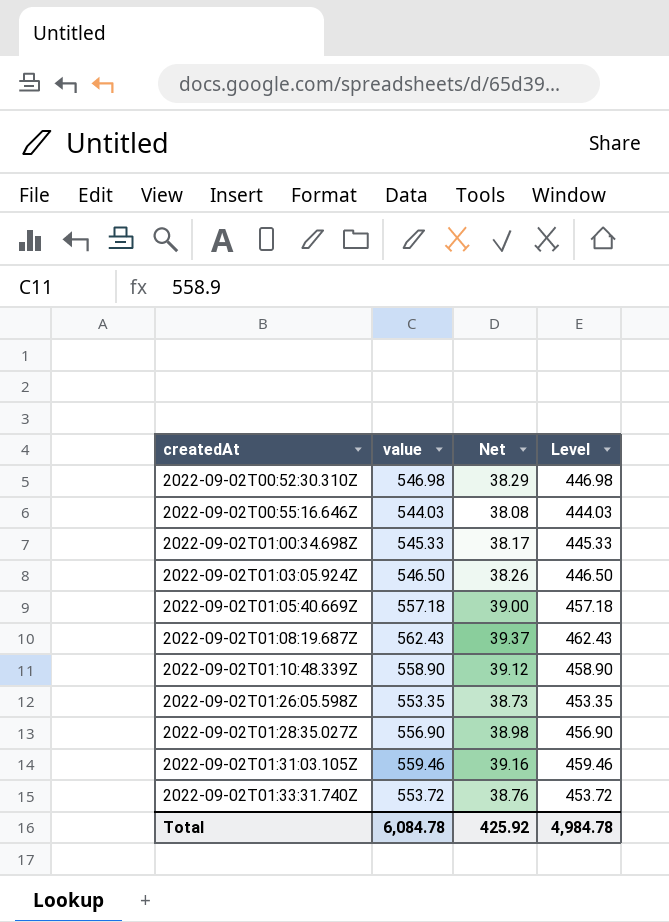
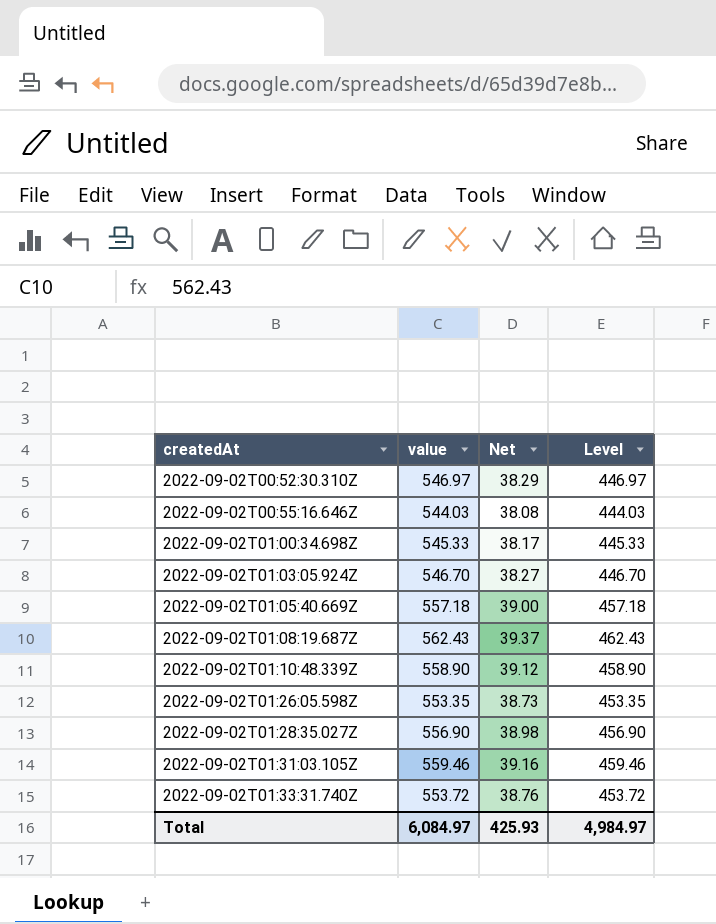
2022-09-02T00:52:30.310Z | value: 546.98 -> 546.97
2022-09-02T00:52:30.310Z | Level: 446.98 -> 446.97
2022-09-02T01:03:05.924Z | value: 546.50 -> 546.70
2022-09-02T01:03:05.924Z | Net: 38.26 -> 38.27
2022-09-02T01:03:05.924Z | Level: 446.50 -> 446.70
Total | value: 6,084.78 -> 6,084.97
Total | Net: 425.92 -> 425.93
Total | Level: 4,984.78 -> 4,984.97

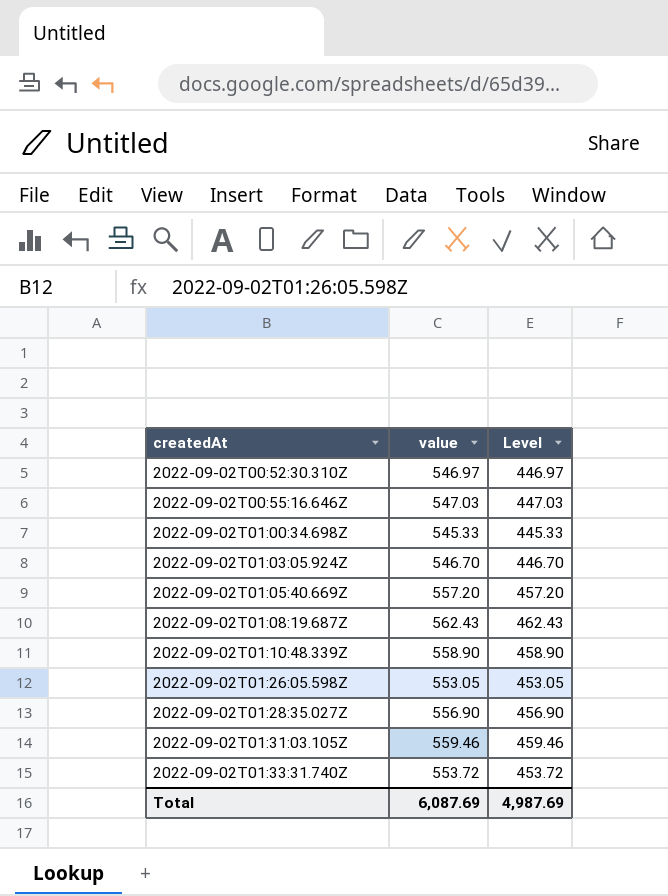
column Net | formula: [value] * 0.07 -> none
2022-09-02T00:55:16.646Z | value: 544.03 -> 547.03
2022-09-02T00:55:16.646Z | Level: 444.03 -> 447.03
2022-09-02T01:05:40.669Z | value: 557.18 -> 557.20
2022-09-02T01:05:40.669Z | Level: 457.18 -> 457.20
2022-09-02T01:26:05.598Z | value: 553.35 -> 553.05
2022-09-02T01:26:05.598Z | Level: 453.35 -> 453.05
Total | value: 6,084.97 -> 6,087.69
Total | Level: 4,984.97 -> 4,987.69

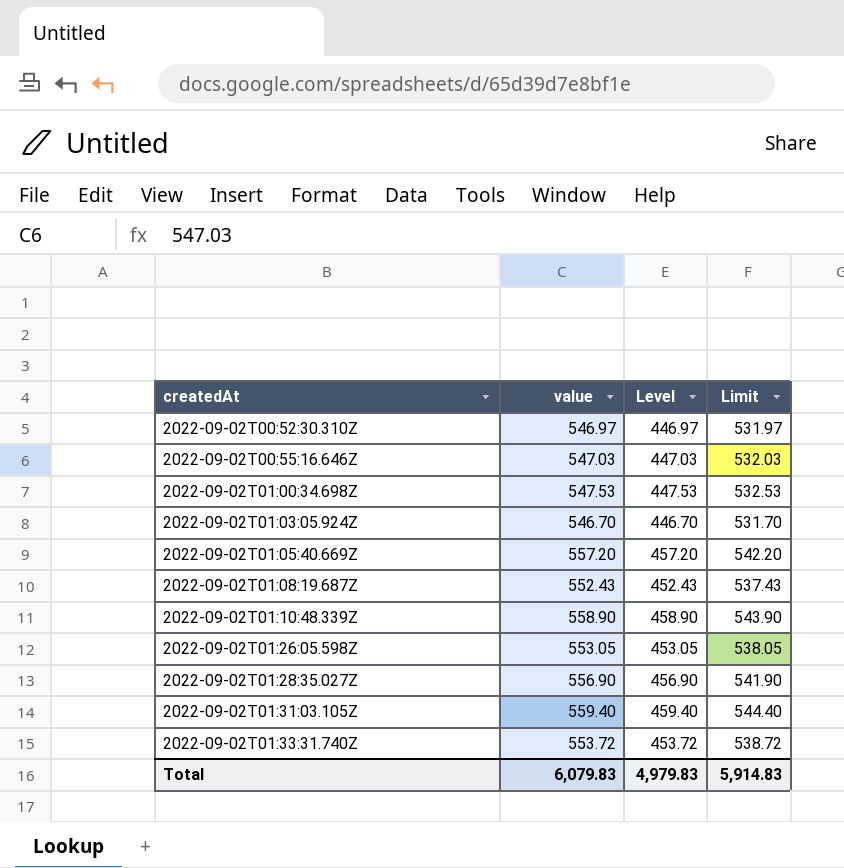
column Limit | formula: none -> [value] - 15
2022-09-02T01:00:34.698Z | value: 545.33 -> 547.53
2022-09-02T01:00:34.698Z | Level: 445.33 -> 447.53
2022-09-02T01:08:19.687Z | value: 562.43 -> 552.43
2022-09-02T01:08:19.687Z | Level: 462.43 -> 452.43
2022-09-02T01:31:03.105Z | value: 559.46 -> 559.40
2022-09-02T01:31:03.105Z | Level: 459.46 -> 459.40
Total | value: 6,087.69 -> 6,079.83
Total | Level: 4,987.69 -> 4,979.83

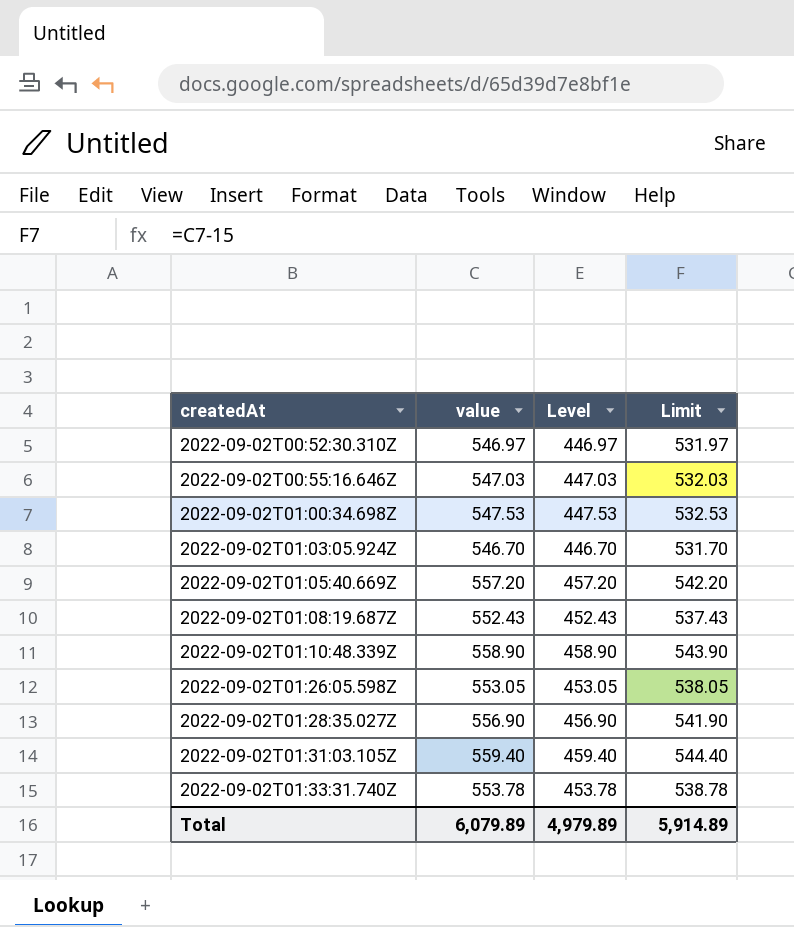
2022-09-02T01:33:31.740Z | value: 553.72 -> 553.78
2022-09-02T01:33:31.740Z | Level: 453.72 -> 453.78
2022-09-02T01:33:31.740Z | Limit: 538.72 -> 538.78
Total | value: 6,079.83 -> 6,079.89
Total | Level: 4,979.83 -> 4,979.89
Total | Limit: 5,914.83 -> 5,914.89

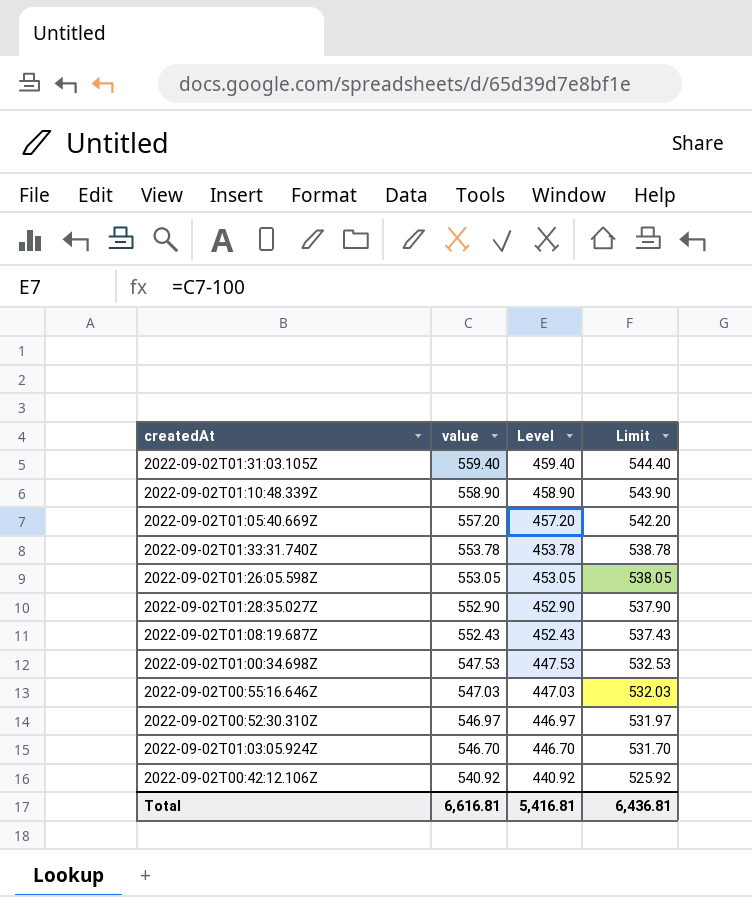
row order: createdAt ascending -> value descending
2022-09-02T01:28:35.027Z | value: 556.90 -> 552.90
2022-09-02T01:28:35.027Z | Level: 456.90 -> 452.90
2022-09-02T01:28:35.027Z | Limit: 541.90 -> 537.90
row 2022-09-02T00:42:12.106Z: none -> 540.92 | 440.92 | 525.92
Total | value: 6,079.89 -> 6,616.81
Total | Level: 4,979.89 -> 5,416.81
Total | Limit: 5,914.89 -> 6,436.81

